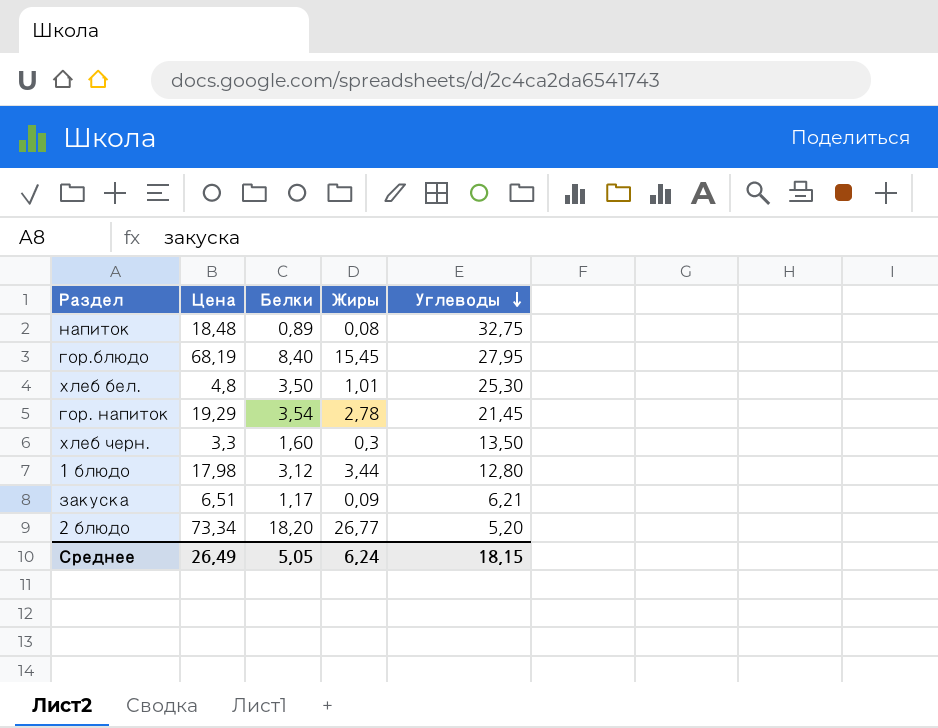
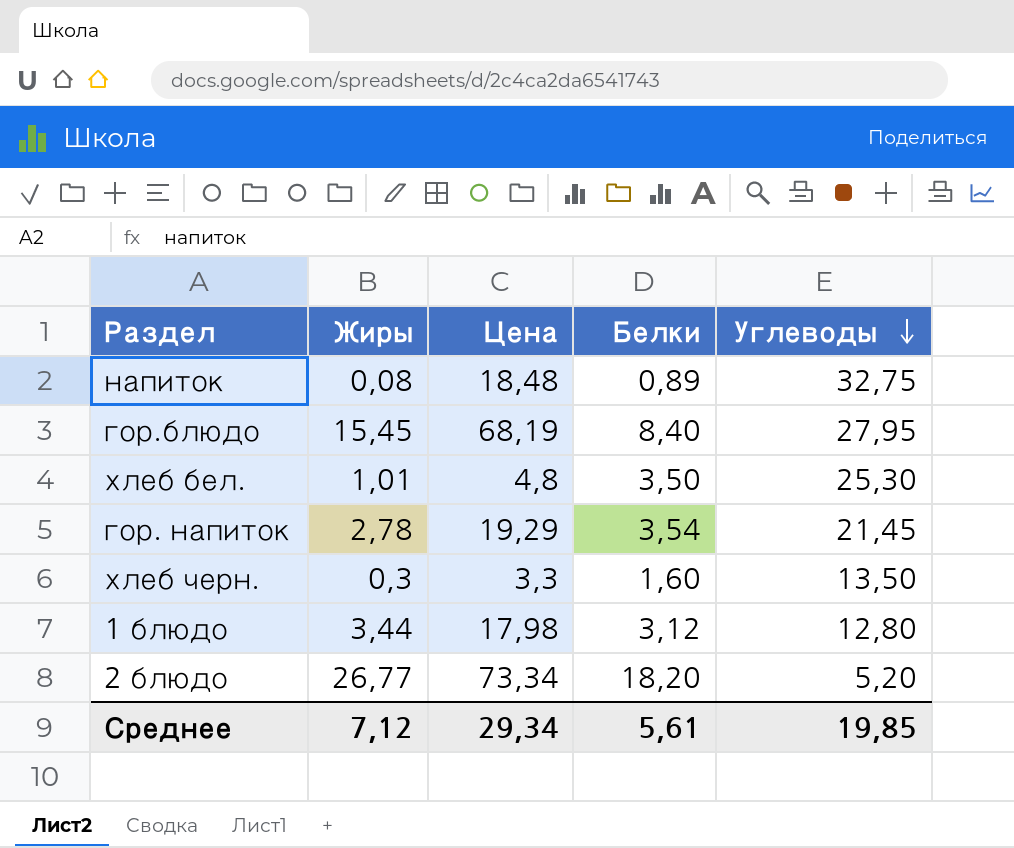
column Жиры | position: 4 -> 2
row закуска: 6,51 | 1,17 | 0,09 | 6,21 -> none
Среднее | Жиры: 6,24 -> 7,12
Среднее | Цена: 26,49 -> 29,34
Среднее | Белки: 5,05 -> 5,61
Среднее | Углеводы: 18,15 -> 19,85

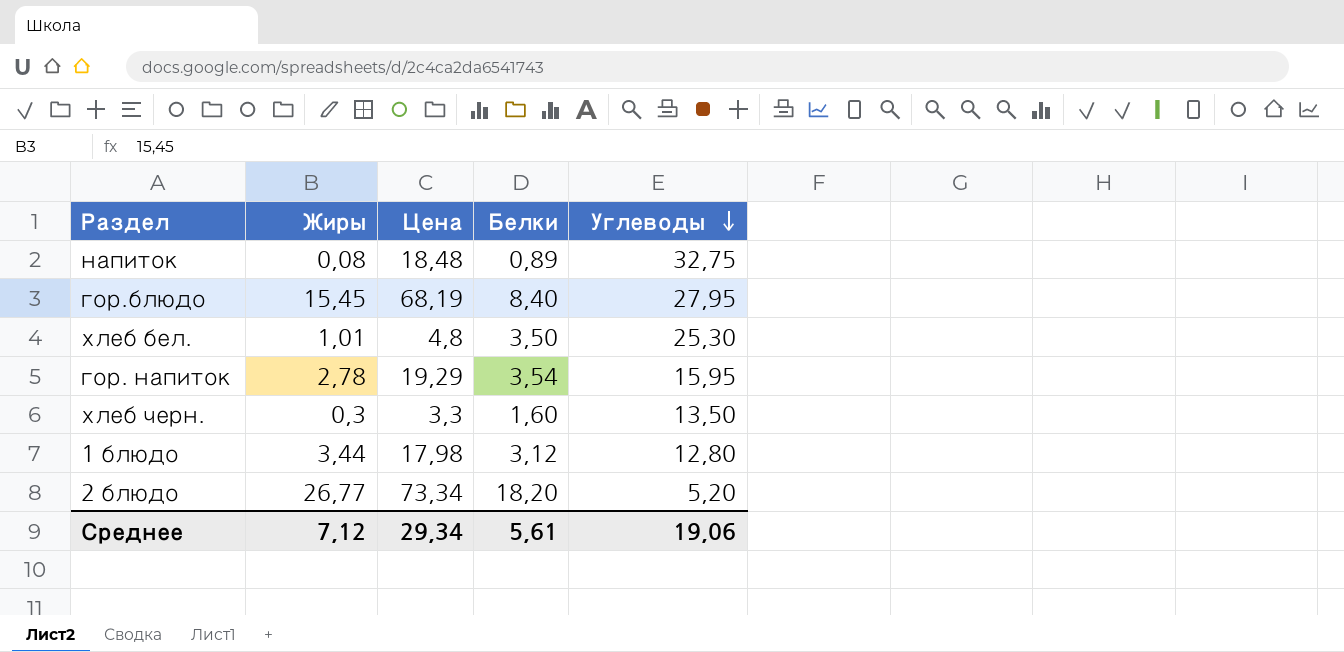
гор. напиток | Углеводы: 21,45 -> 15,95
Среднее | Углеводы: 19,85 -> 19,06

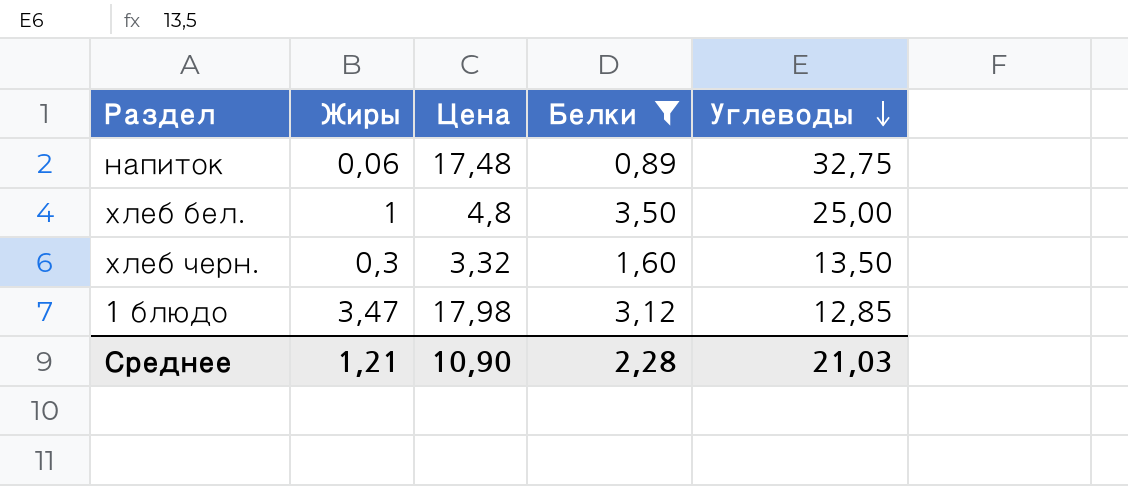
filter: none -> Белки <= 3,50
напиток | Жиры: 0,08 -> 0,06
напиток | Цена: 18,48 -> 17,48
хлеб бел. | Жиры: 1,01 -> 1
хлеб бел. | Углеводы: 25,30 -> 25,00
хлеб черн. | Цена: 3,3 -> 3,32
1 блюдо | Жиры: 3,44 -> 3,47
1 блюдо | Углеводы: 12,80 -> 12,85
Среднее | Жиры: 7,12 -> 1,21
Среднее | Цена: 29,34 -> 10,90
Среднее | Белки: 5,61 -> 2,28
Среднее | Углеводы: 19,06 -> 21,03

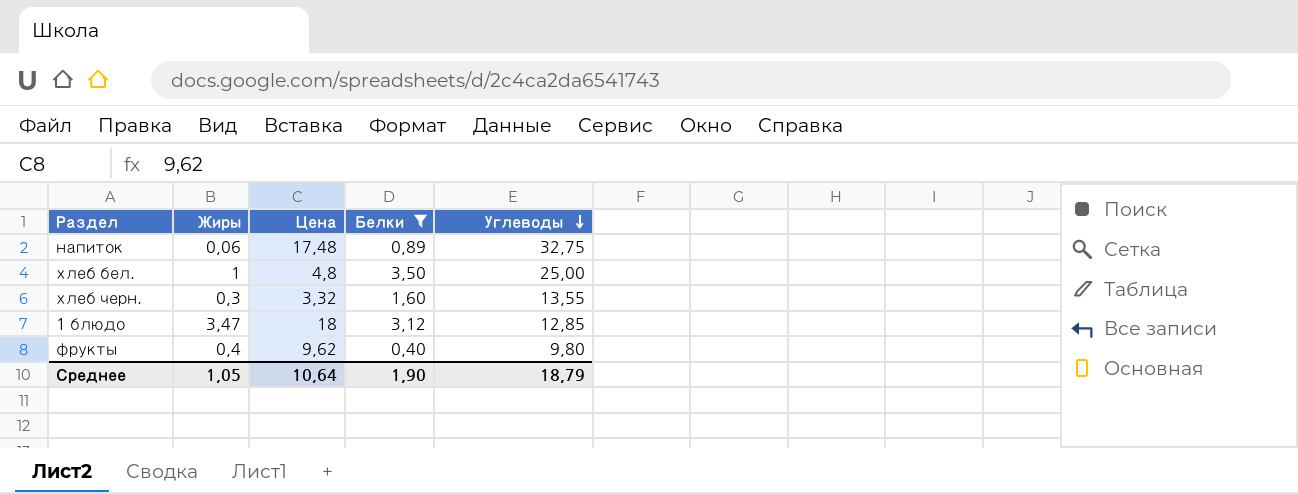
хлеб черн. | Углеводы: 13,50 -> 13,55
1 блюдо | Цена: 17,98 -> 18
row фрукты: none -> 0,4 | 9,62 | 0,40 | 9,80
Среднее | Жиры: 1,21 -> 1,05
Среднее | Цена: 10,90 -> 10,64
Среднее | Белки: 2,28 -> 1,90
Среднее | Углеводы: 21,03 -> 18,79

